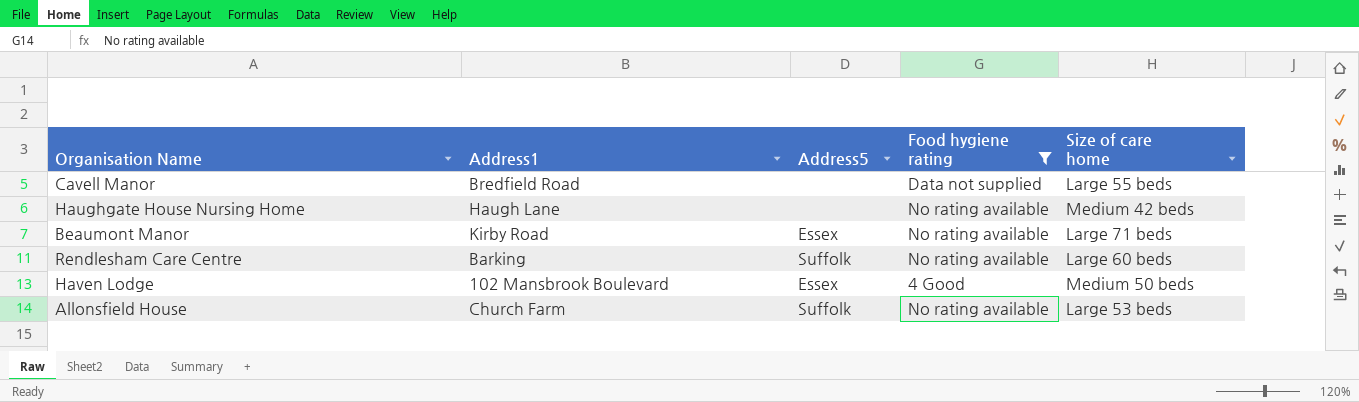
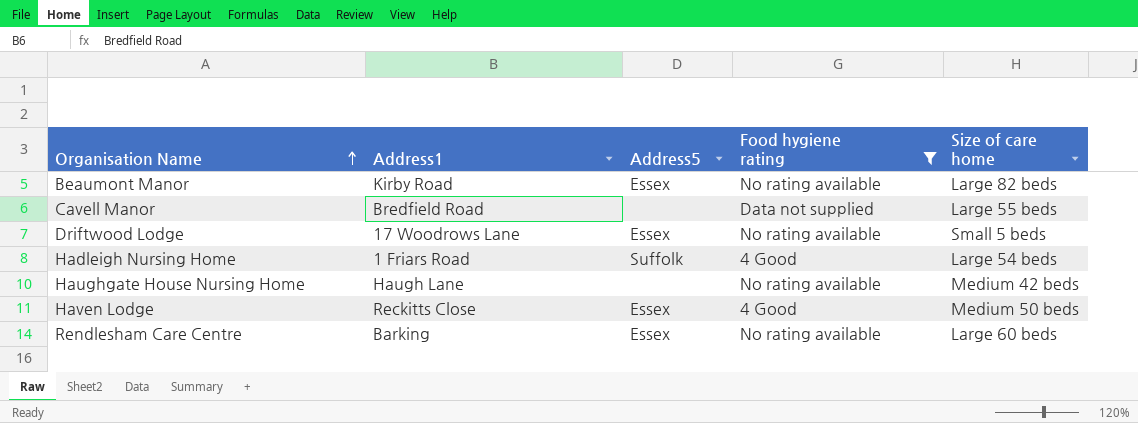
row order: none -> Organisation Name ascending
row Allonsfield House: Church Farm | Suffolk | No rating available | Large 53 beds -> none
Beaumont Manor | Size of care home: Large 71 beds -> Large 82 beds
row Driftwood Lodge: none -> 17 Woodrows Lane | Essex | No rating available | Small 5 beds
row Hadleigh Nursing Home: none -> 1 Friars Road | Suffolk | 4 Good | Large 54 beds
Haven Lodge | Address1: 102 Mansbrook Boulevard -> Reckitts Close
Rendlesham Care Centre | Address5: Suffolk -> Essex

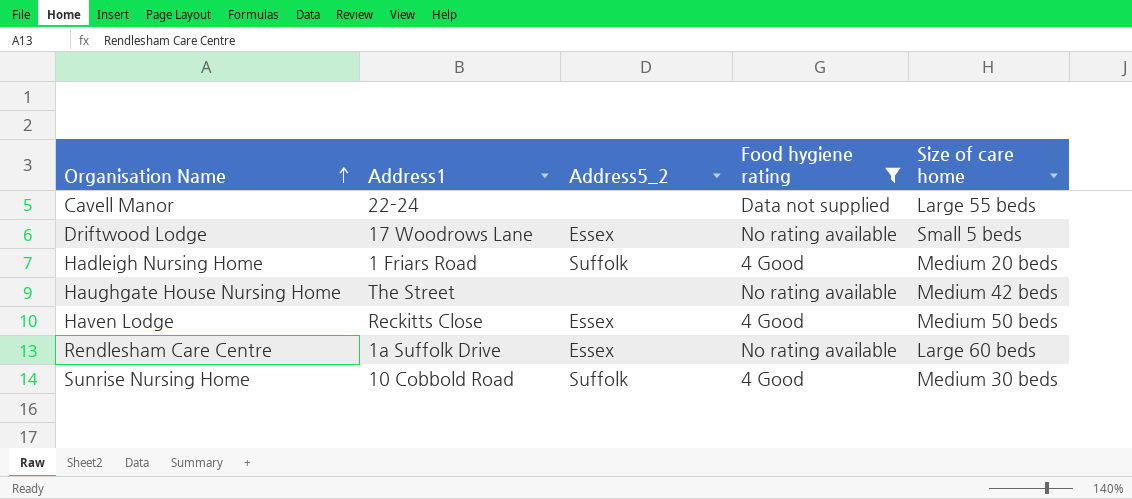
column name: Address5 -> Address5_2
row Beaumont Manor: Kirby Road | Essex | No rating available | Large 82 beds -> none
Cavell Manor | Address1: Bredfield Road -> 22-24
Hadleigh Nursing Home | Size of care home: Large 54 beds -> Medium 20 beds
Haughgate House Nursing Home | Address1: Haugh Lane -> The Street
Rendlesham Care Centre | Address1: Barking -> 1a Suffolk Drive
row Sunrise Nursing Home: none -> 10 Cobbold Road | Suffolk | 4 Good | Medium 30 beds

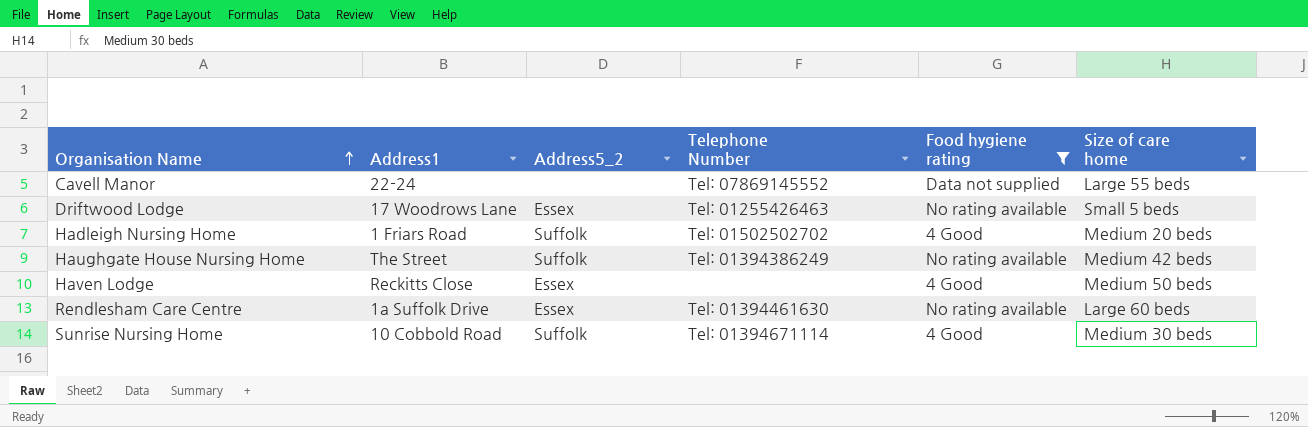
column Telephone Number | position: none -> 4
Haughgate House Nursing Home | Address5_2: none -> Suffolk

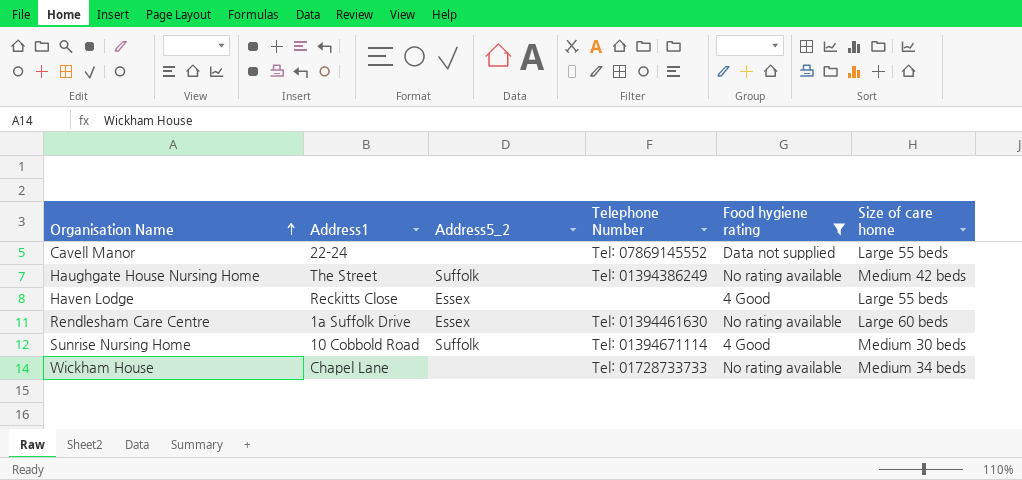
row Driftwood Lodge: 17 Woodrows Lane | Essex | Tel: 01255426463 | No rating available | Small 5 beds -> none
row Hadleigh Nursing Home: 1 Friars Road | Suffolk | Tel: 01502502702 | 4 Good | Medium 20 beds -> none
Haven Lodge | Size of care home: Medium 50 beds -> Large 55 beds
row Wickham House: none -> Chapel Lane | none | Tel: 01728733733 | No rating available | Medium 34 beds

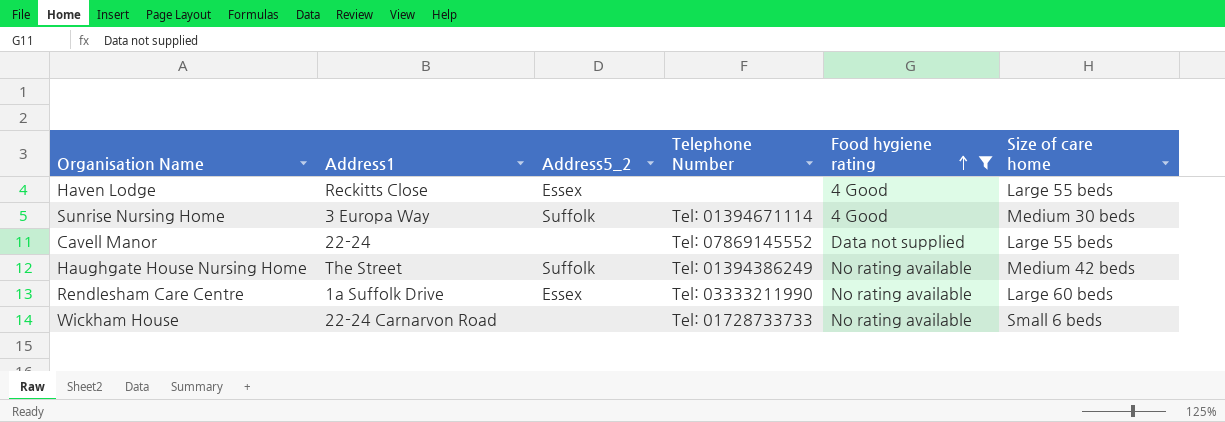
row order: Organisation Name ascending -> Food hygiene rating ascending
Sunrise Nursing Home | Address1: 10 Cobbold Road -> 3 Europa Way
Rendlesham Care Centre | Telephone Number: Tel: 01394461630 -> Tel: 03333211990
Wickham House | Address1: Chapel Lane -> 22-24 Carnarvon Road
Wickham House | Size of care home: Medium 34 beds -> Small 6 beds

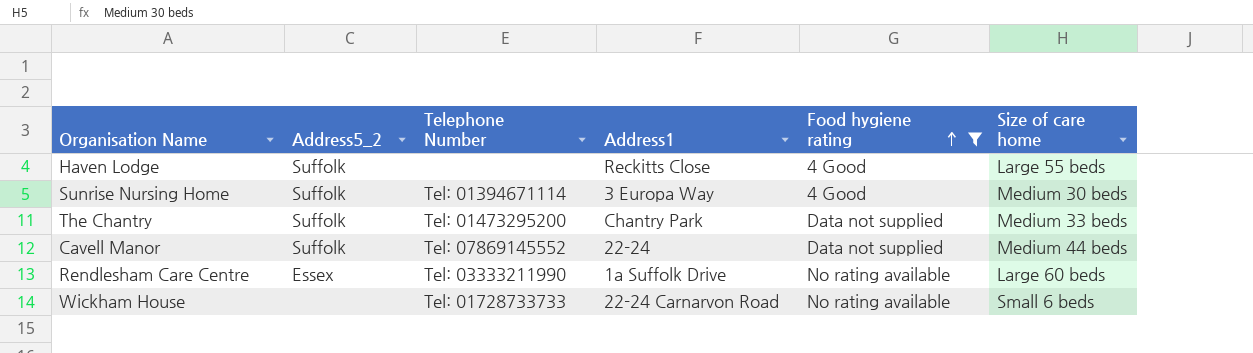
column Address1 | position: 2 -> 4
row Haughgate House Nursing Home: The Street | Suffolk | Tel: 01394386249 | No rating available | Medium 42 beds -> none
Haven Lodge | Address5_2: Essex -> Suffolk
row The Chantry: none -> Suffolk | Tel: 01473295200 | Chantry Park | Data not supplied | Medium 33 beds
Cavell Manor | Address5_2: none -> Suffolk
Cavell Manor | Size of care home: Large 55 beds -> Medium 44 beds

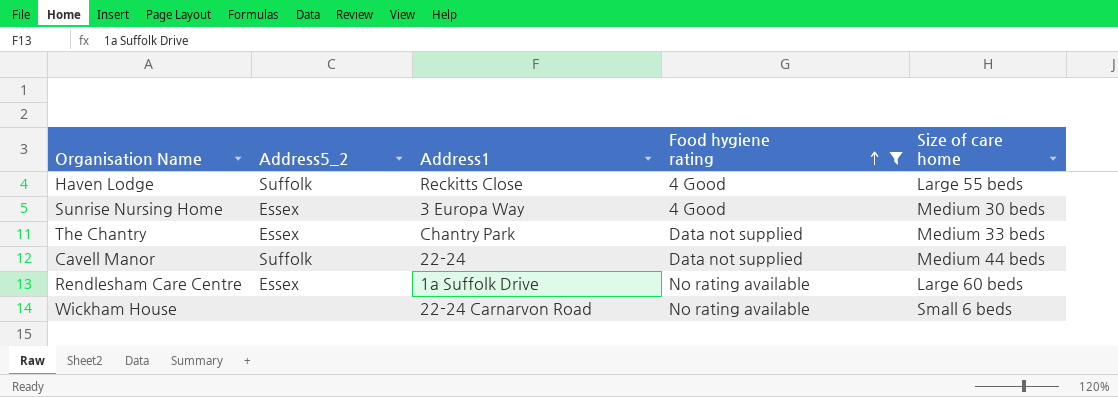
column Telephone Number | position: 3 -> none
Sunrise Nursing Home | Address5_2: Suffolk -> Essex
The Chantry | Address5_2: Suffolk -> Essex

